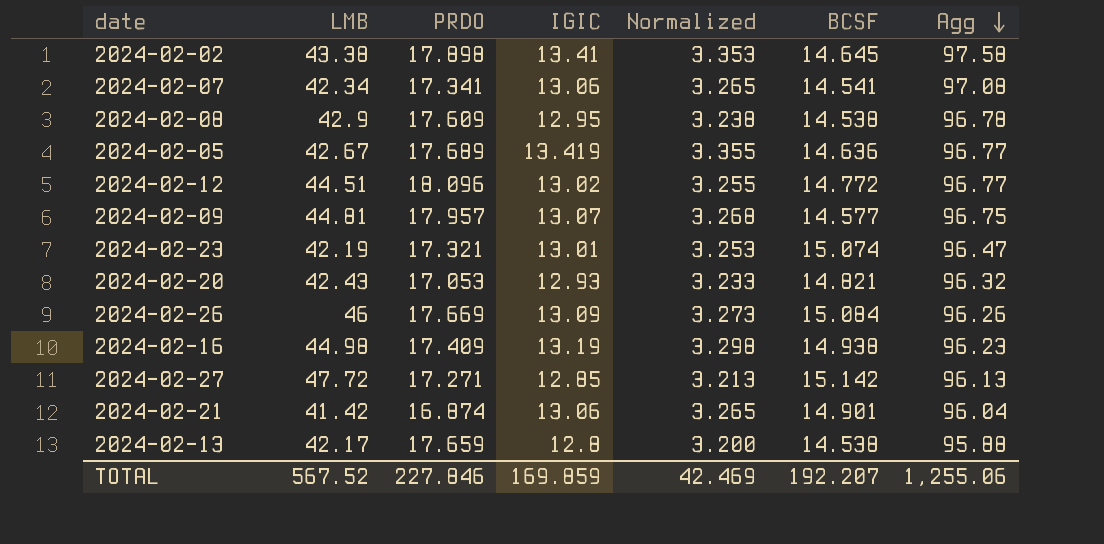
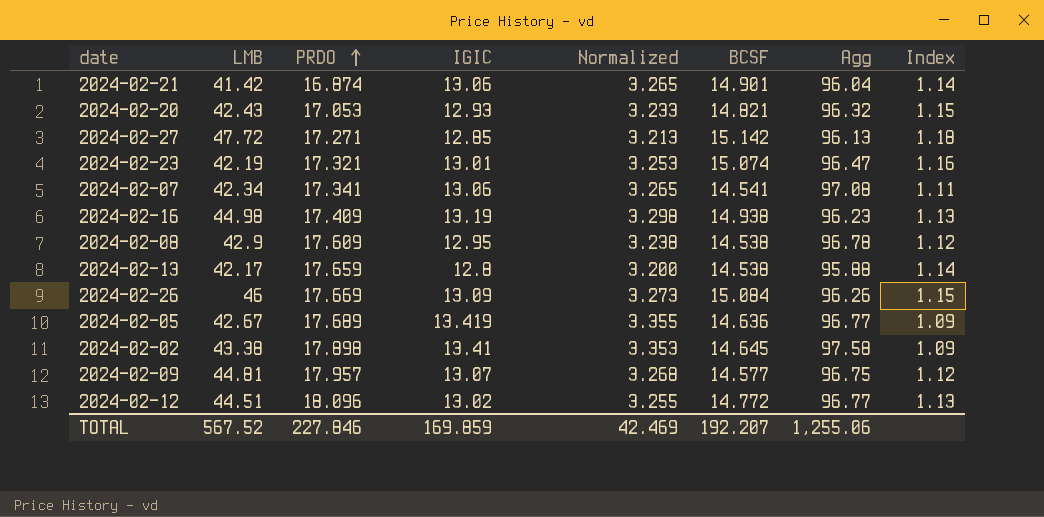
row order: Agg descending -> PRDO ascending
column Index | formula: none -> [BCSF] / [IGIC]

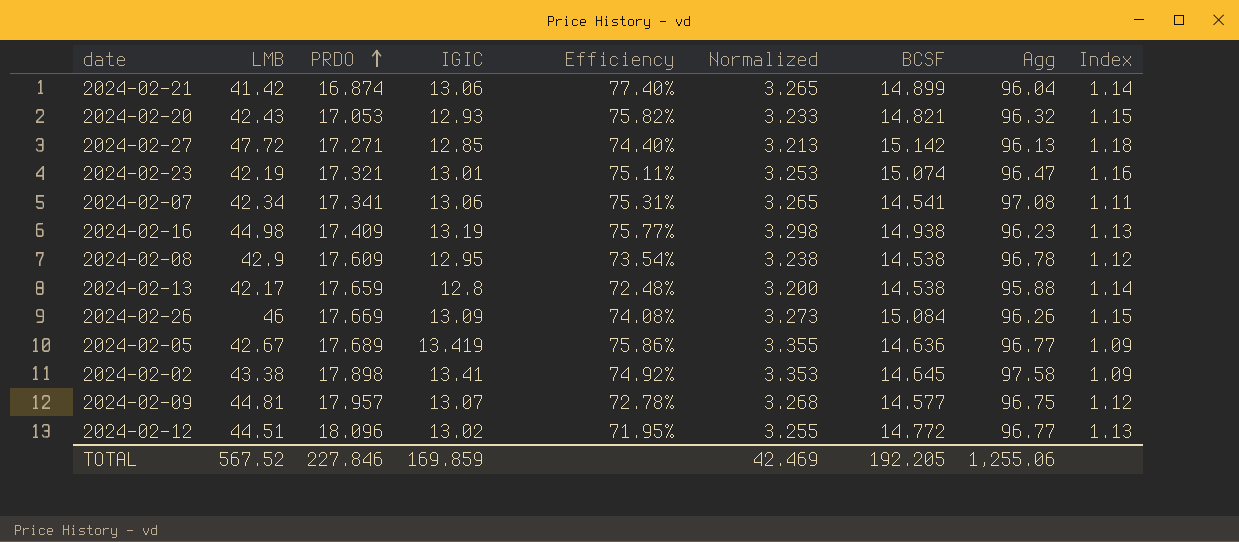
column Efficiency | formula: none -> [IGIC] / [PRDO]
2024-02-21 | BCSF: 14.901 -> 14.899
TOTAL | BCSF: 192.207 -> 192.205

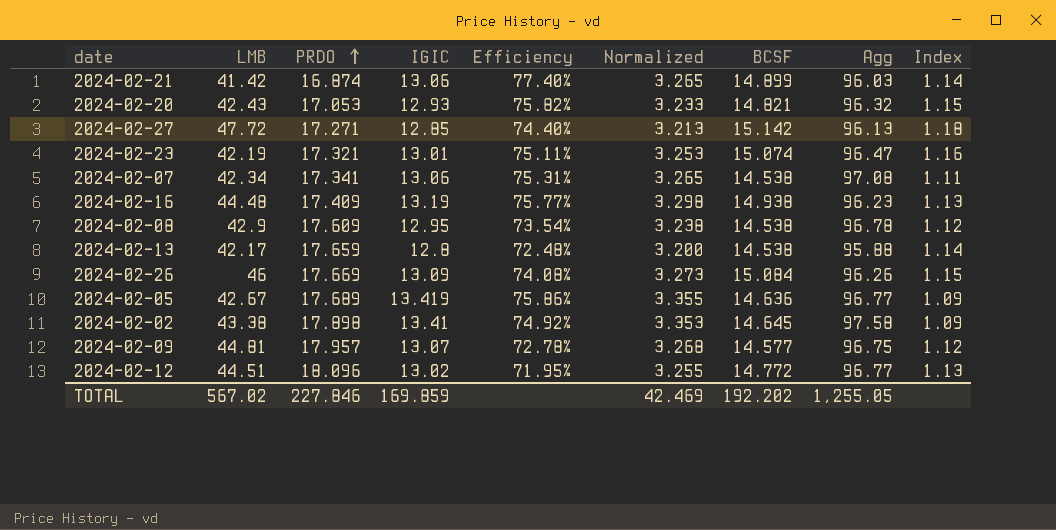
2024-02-21 | Agg: 96.04 -> 96.03
2024-02-07 | BCSF: 14.541 -> 14.538
2024-02-16 | LMB: 44.98 -> 44.48
TOTAL | LMB: 567.52 -> 567.02
TOTAL | BCSF: 192.205 -> 192.202
TOTAL | Agg: 1,255.06 -> 1,255.05

